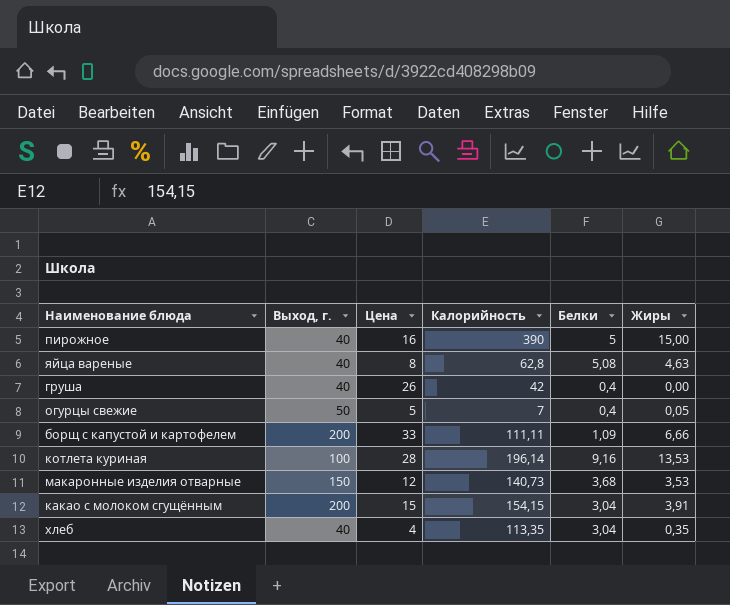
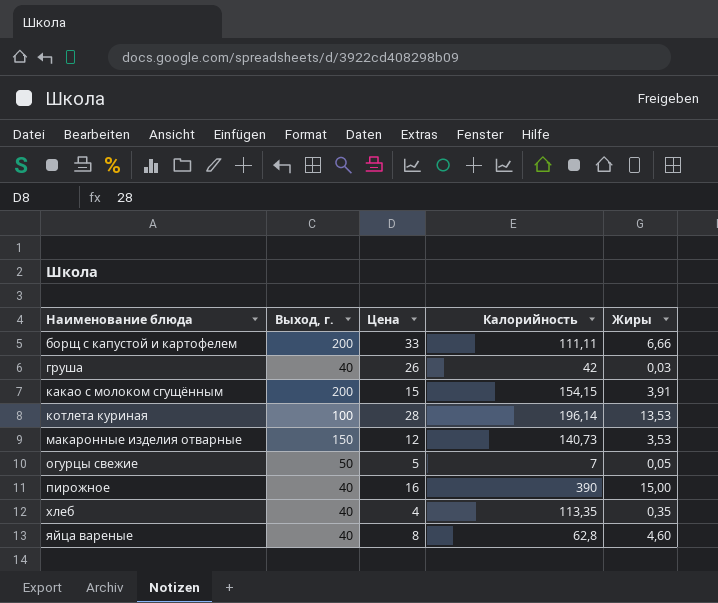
row order: none -> Наименование блюда ascending
column Белки | position: 5 -> none
груша | Жиры: 0,00 -> 0,03
яйца вареные | Жиры: 4,63 -> 4,60

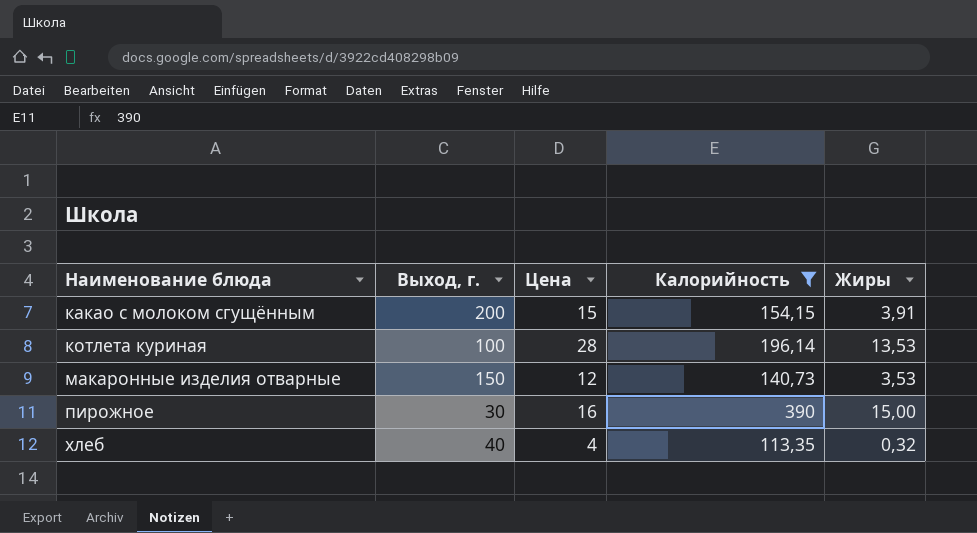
filter: none -> Калорийность >= 113,35
пирожное | Выход, г.: 40 -> 30
хлеб | Жиры: 0,35 -> 0,32

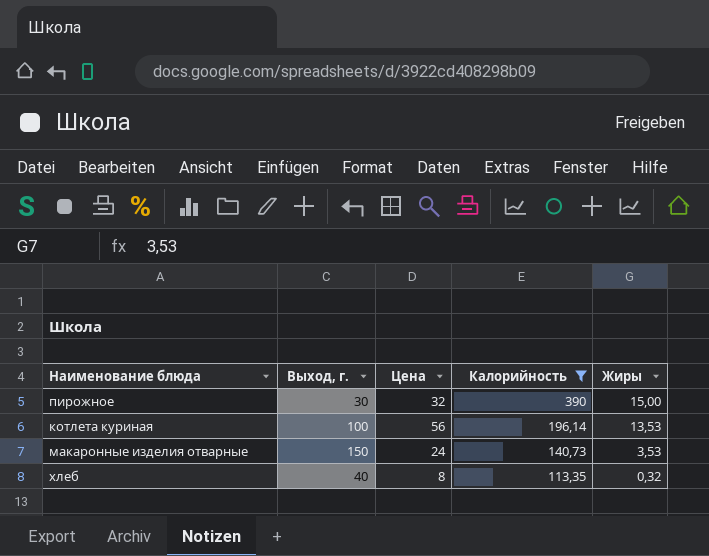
row order: Наименование блюда ascending -> Калорийность descending
row какао с молоком сгущённым: 200 | 15 | 154,15 | 3,91 -> none
пирожное | Цена: 16 -> 32
котлета куриная | Цена: 28 -> 56
макаронные изделия отварные | Цена: 12 -> 24
хлеб | Цена: 4 -> 8

